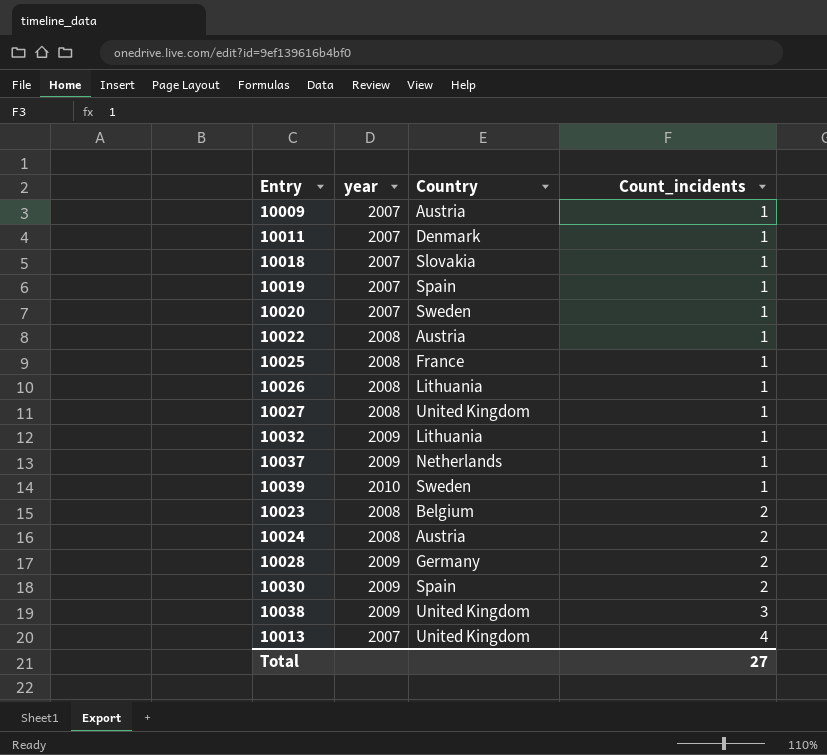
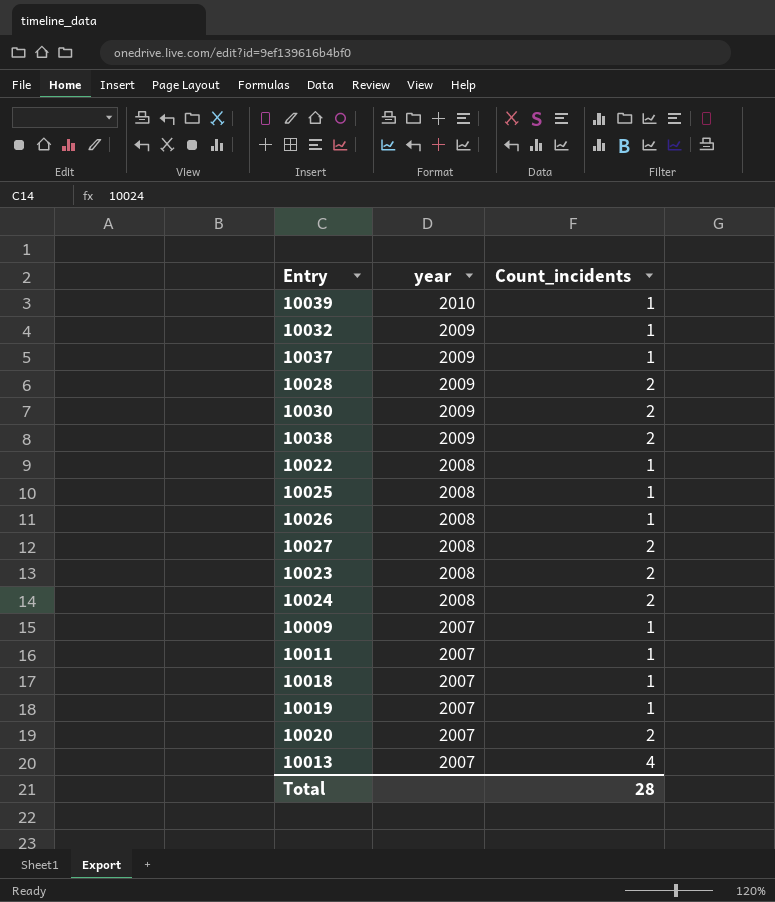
row order: Count_incidents ascending -> year descending
column Country | position: 3 -> none
10038 | Count_incidents: 3 -> 2
10027 | Count_incidents: 1 -> 2
10020 | Count_incidents: 1 -> 2
Total | Count_incidents: 27 -> 28

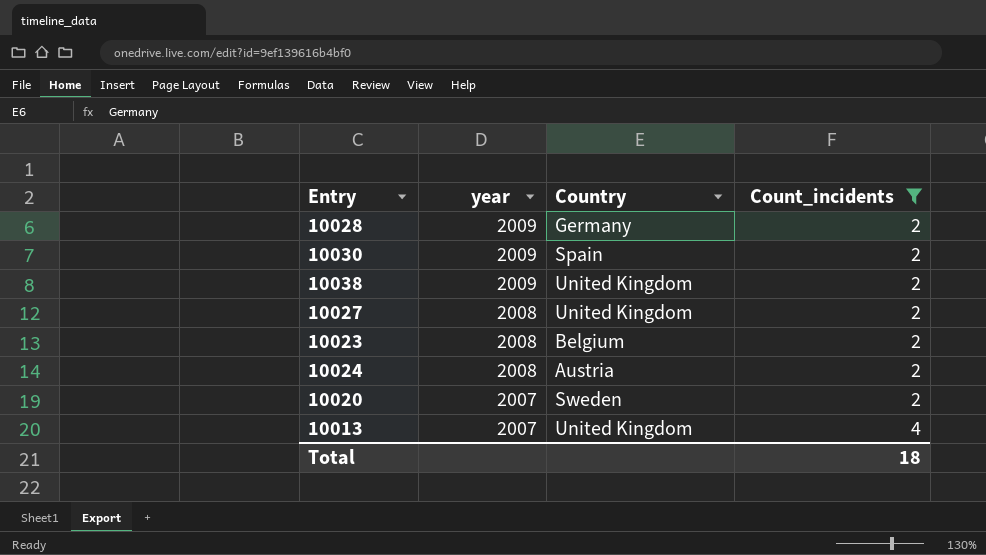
filter: none -> Count_incidents != 1
column Country | position: none -> 3
Total | Count_incidents: 28 -> 18

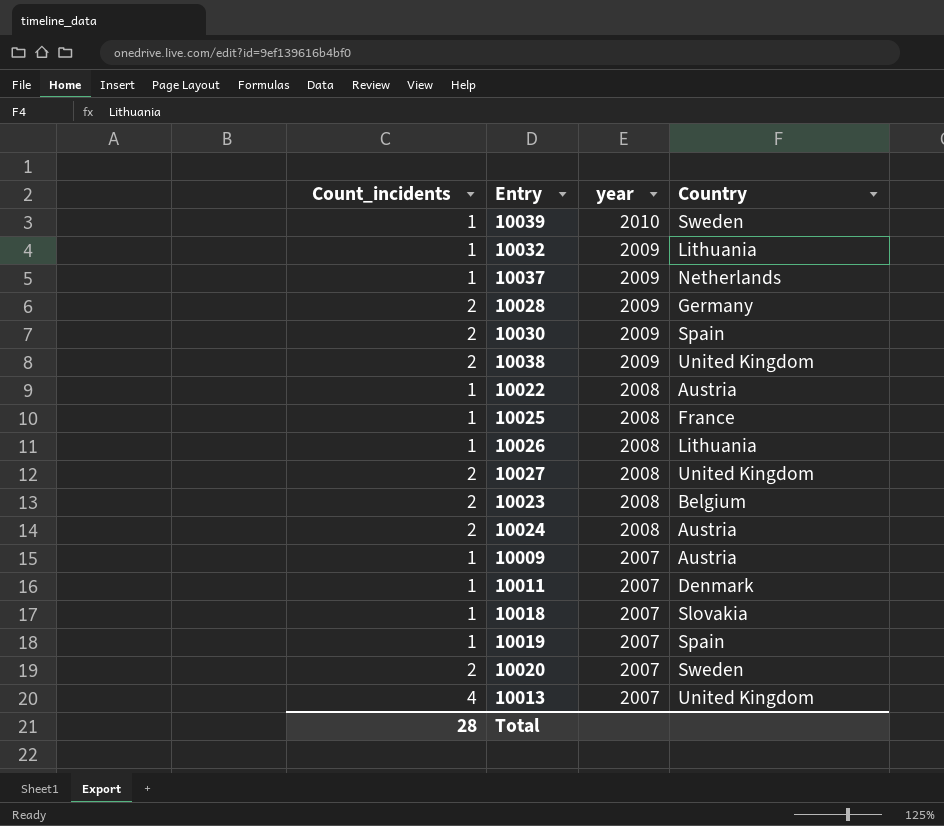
filter: Count_incidents != 1 -> none
column Count_incidents | position: 4 -> 1
Total | Count_incidents: 18 -> 28

